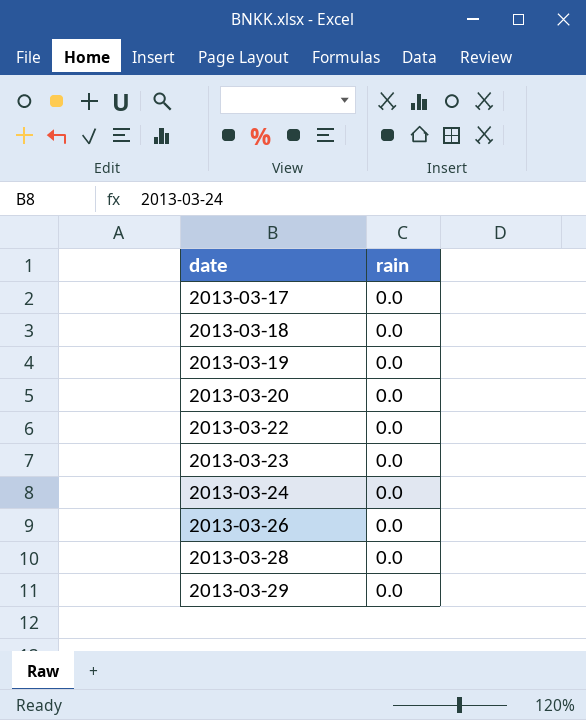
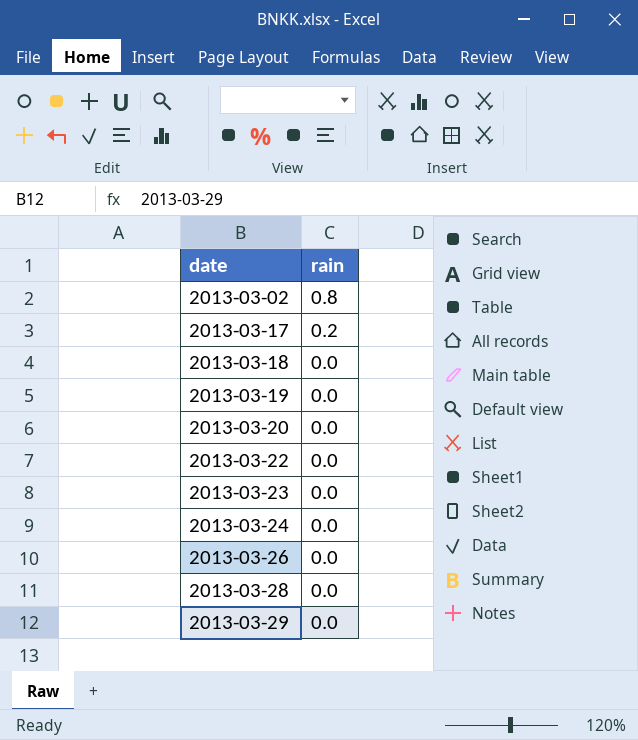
row 2013-03-02: none -> 0.8
2013-03-17 | rain: 0.0 -> 0.2

